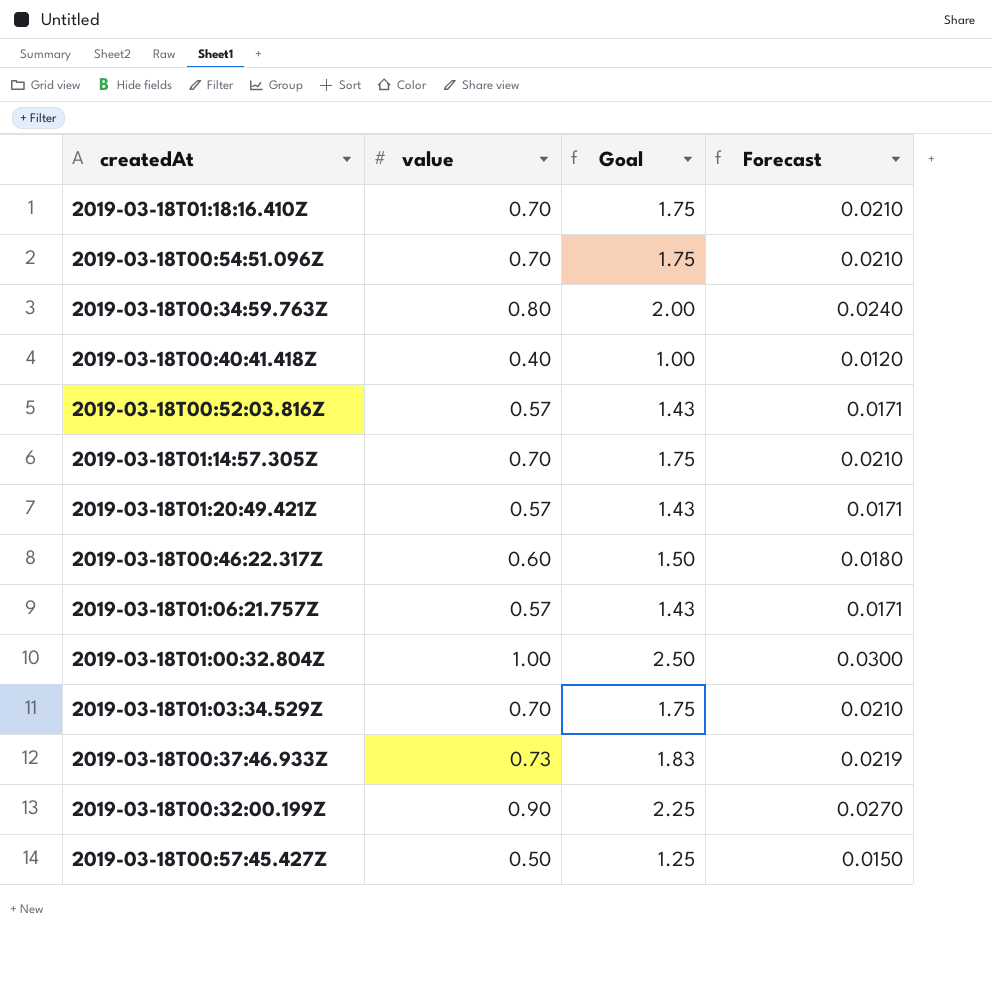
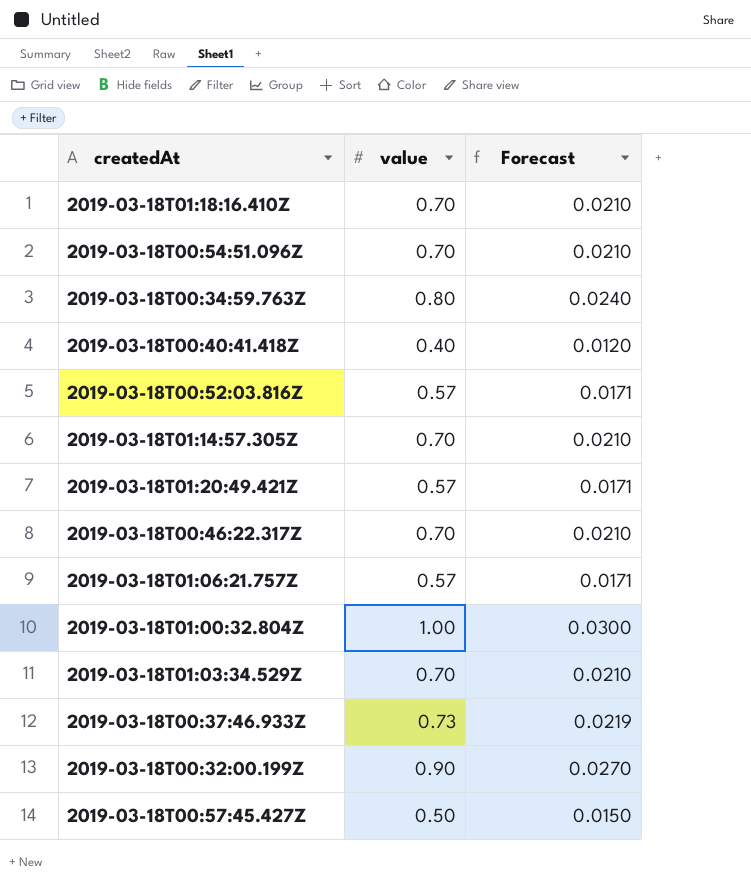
column Goal | formula: [value] * 2.5 -> none
2019-03-18T00:46:22.317Z | value: 0.60 -> 0.70
2019-03-18T00:46:22.317Z | Forecast: 0.0180 -> 0.0210

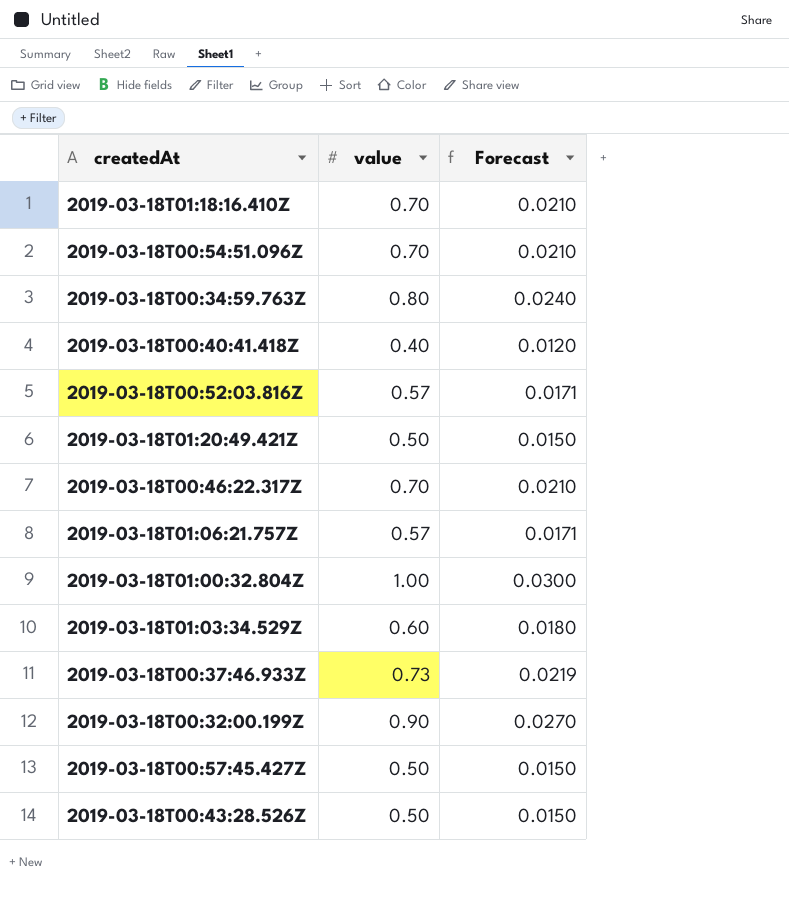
row 2019-03-18T01:14:57.305Z: 0.70 | 0.0210 -> none
2019-03-18T01:20:49.421Z | value: 0.57 -> 0.50
2019-03-18T01:20:49.421Z | Forecast: 0.0171 -> 0.0150
2019-03-18T01:03:34.529Z | value: 0.70 -> 0.60
2019-03-18T01:03:34.529Z | Forecast: 0.0210 -> 0.0180
row 2019-03-18T00:43:28.526Z: none -> 0.50 | 0.0150

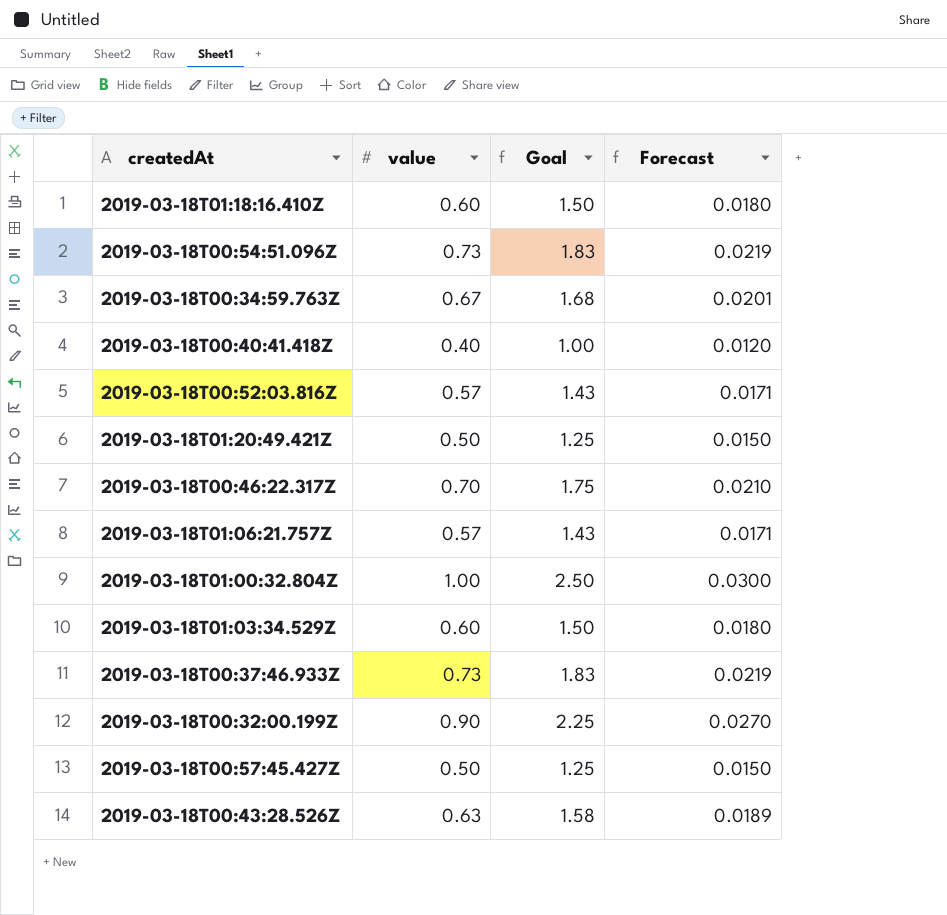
column Goal | formula: none -> [value] * 2.5
2019-03-18T01:18:16.410Z | value: 0.70 -> 0.60
2019-03-18T01:18:16.410Z | Forecast: 0.0210 -> 0.0180
2019-03-18T00:54:51.096Z | value: 0.70 -> 0.73
2019-03-18T00:54:51.096Z | Forecast: 0.0210 -> 0.0219
2019-03-18T00:34:59.763Z | value: 0.80 -> 0.67
2019-03-18T00:34:59.763Z | Forecast: 0.0240 -> 0.0201
2019-03-18T00:43:28.526Z | value: 0.50 -> 0.63
2019-03-18T00:43:28.526Z | Forecast: 0.0150 -> 0.0189

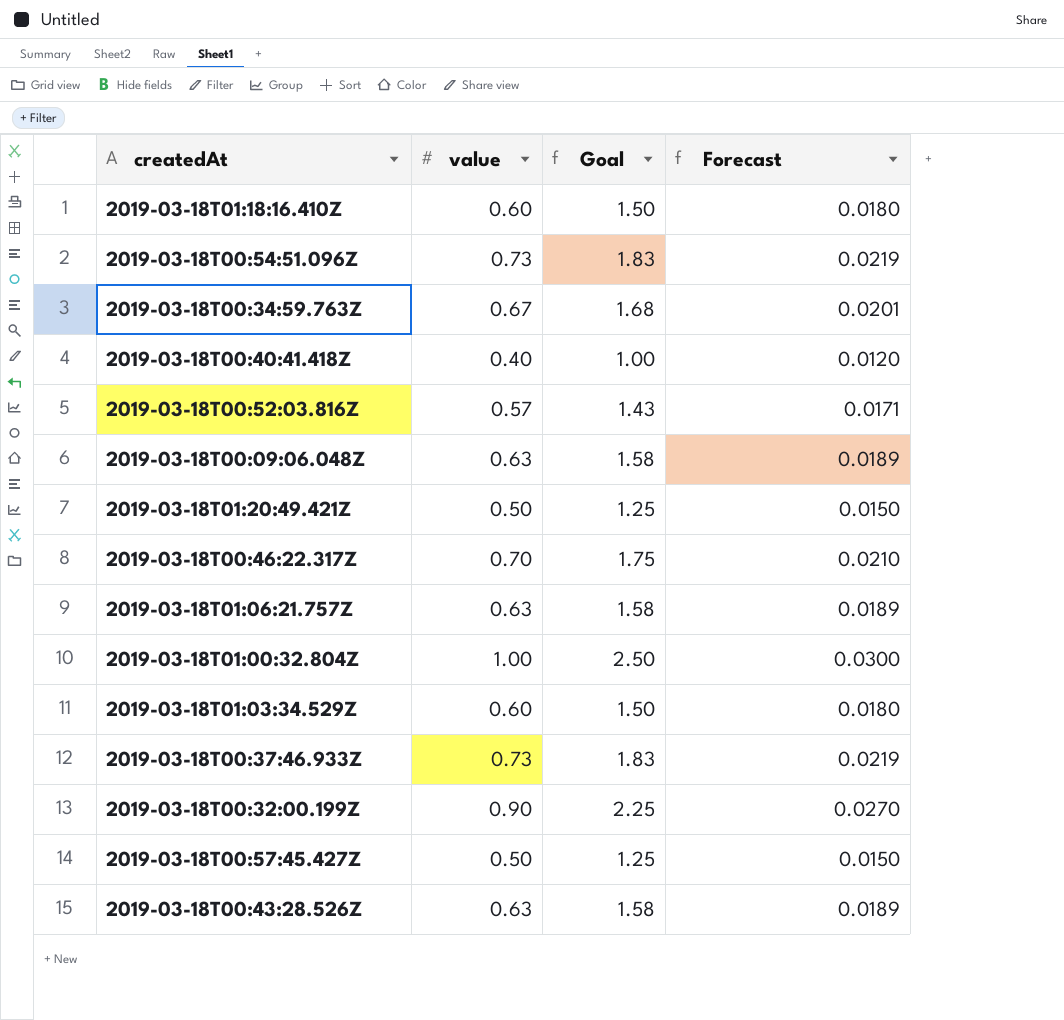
row 2019-03-18T00:09:06.048Z: none -> 0.63 | 1.58 | 0.0189
2019-03-18T01:06:21.757Z | value: 0.57 -> 0.63
2019-03-18T01:06:21.757Z | Goal: 1.43 -> 1.58
2019-03-18T01:06:21.757Z | Forecast: 0.0171 -> 0.0189

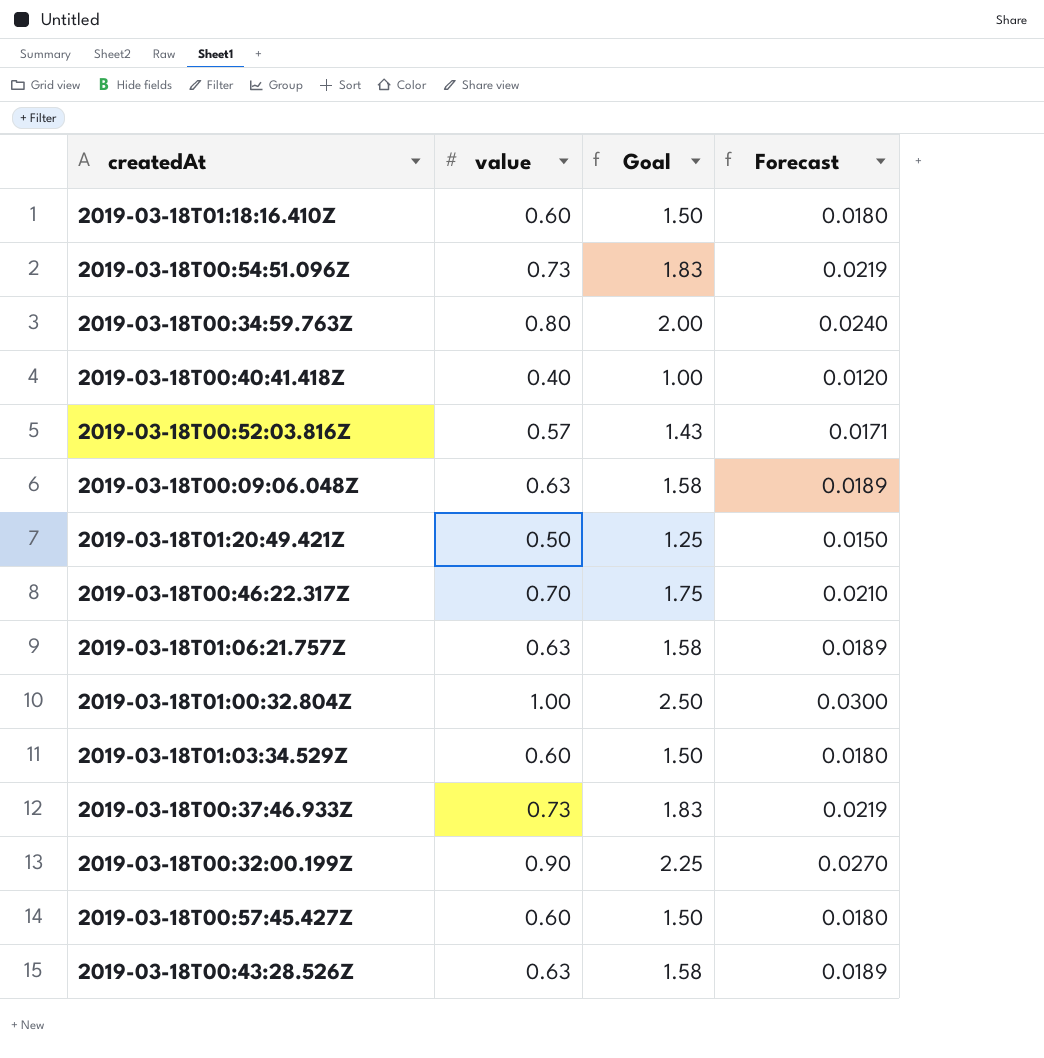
2019-03-18T00:34:59.763Z | value: 0.67 -> 0.80
2019-03-18T00:34:59.763Z | Goal: 1.68 -> 2.00
2019-03-18T00:34:59.763Z | Forecast: 0.0201 -> 0.0240
2019-03-18T00:57:45.427Z | value: 0.50 -> 0.60
2019-03-18T00:57:45.427Z | Goal: 1.25 -> 1.50
2019-03-18T00:57:45.427Z | Forecast: 0.0150 -> 0.0180

